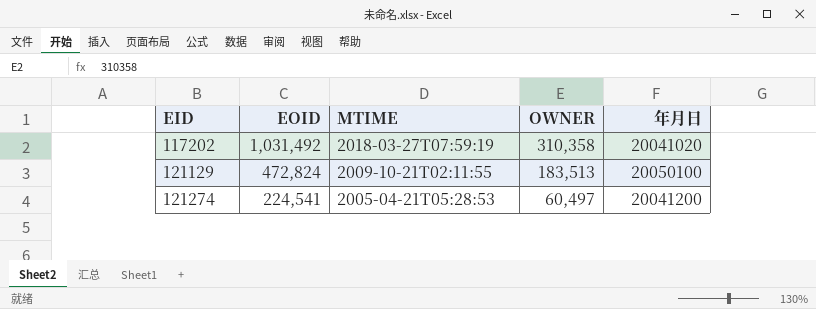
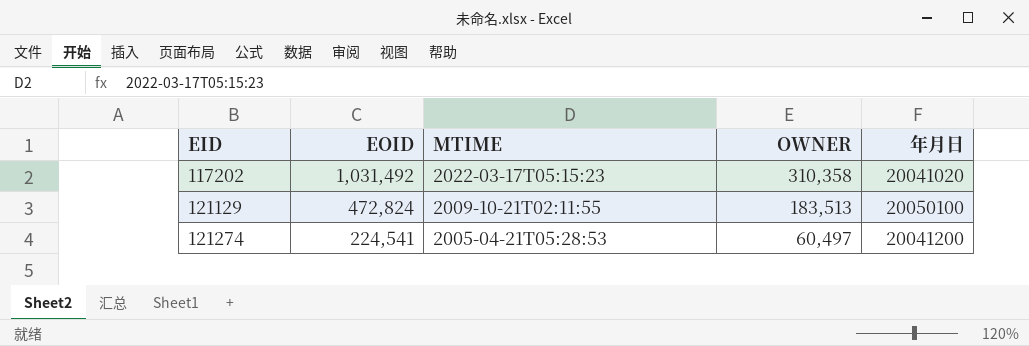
117202 | MTIME: 2018-03-27T07:59:19 -> 2022-03-17T05:15:23

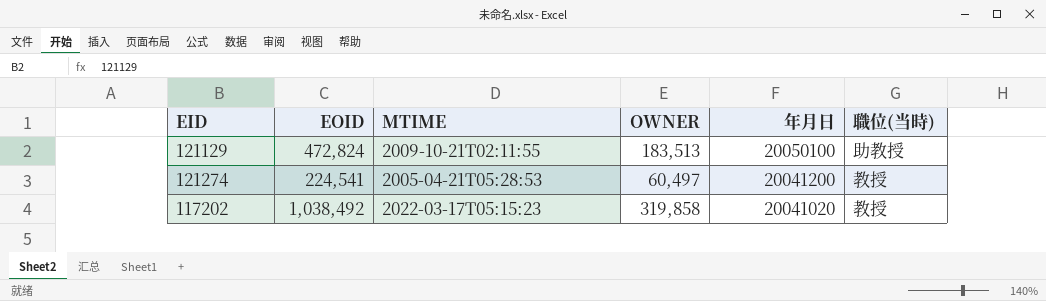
row order: EID ascending -> 年月日 descending
column 職位(当時) | position: none -> 6
117202 | EOID: 1,031,492 -> 1,038,492
117202 | OWNER: 310,358 -> 319,858

